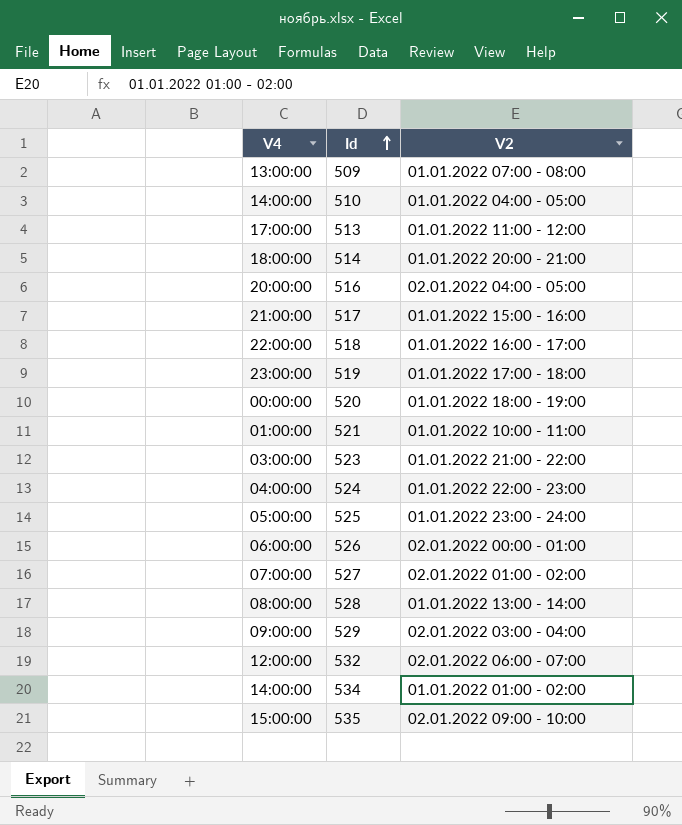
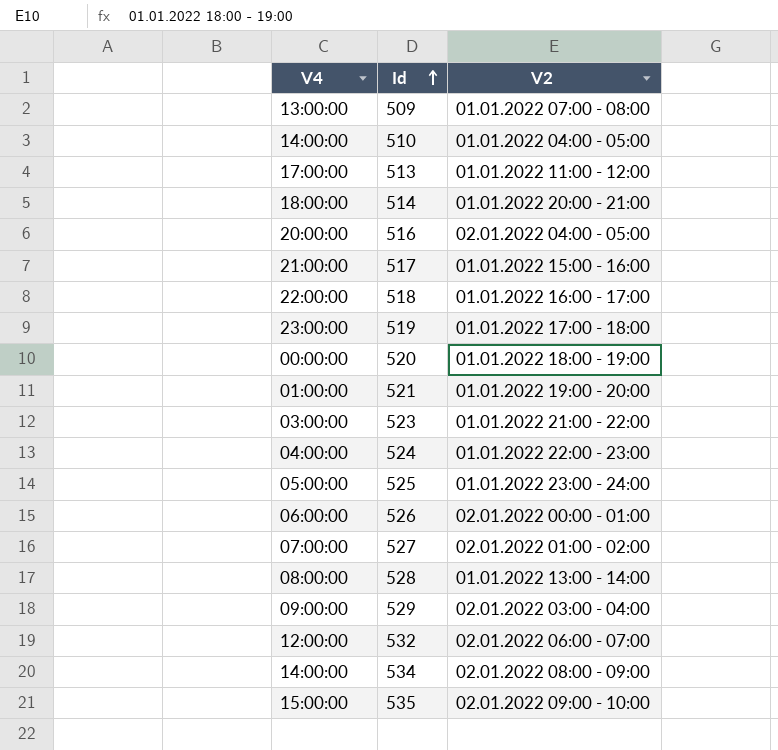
521 | V2: 01.01.2022 10:00 - 11:00 -> 01.01.2022 19:00 - 20:00
534 | V2: 01.01.2022 01:00 - 02:00 -> 02.01.2022 08:00 - 09:00

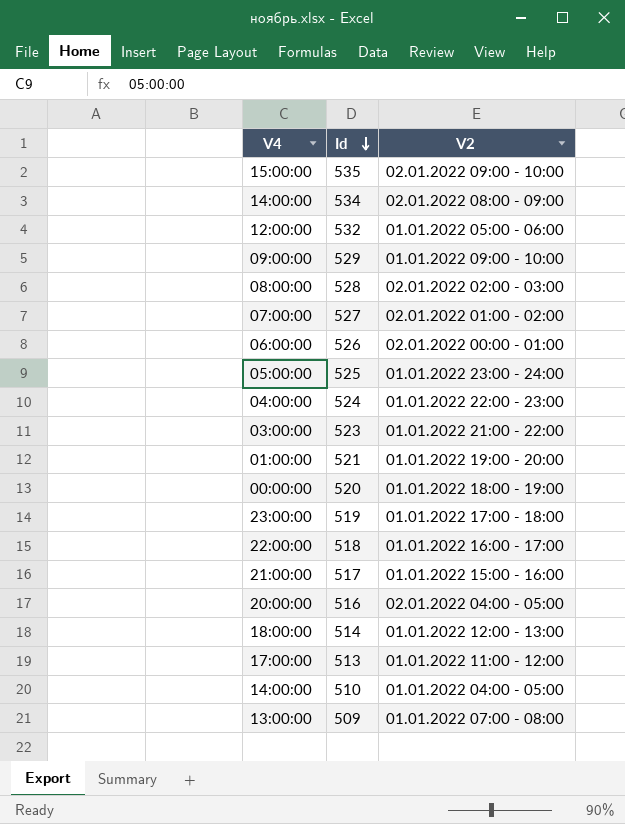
row order: Id ascending -> Id descending
532 | V2: 02.01.2022 06:00 - 07:00 -> 01.01.2022 05:00 - 06:00
529 | V2: 02.01.2022 03:00 - 04:00 -> 01.01.2022 09:00 - 10:00
528 | V2: 01.01.2022 13:00 - 14:00 -> 02.01.2022 02:00 - 03:00
514 | V2: 01.01.2022 20:00 - 21:00 -> 01.01.2022 12:00 - 13:00

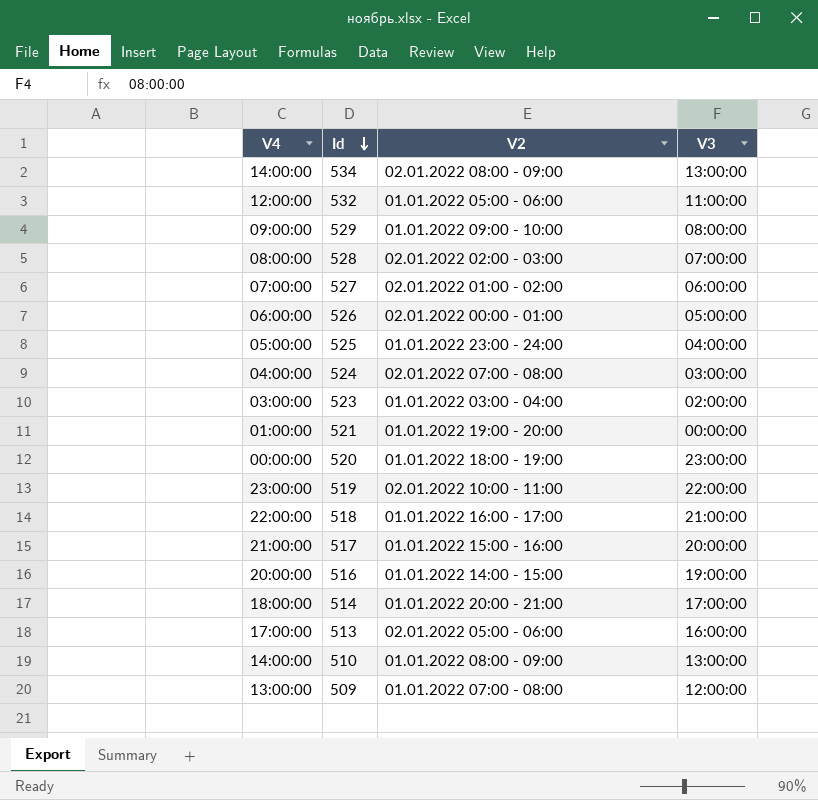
column V3 | position: none -> 4
row 535: 15:00:00 | 02.01.2022 09:00 - 10:00 -> none
524 | V2: 01.01.2022 22:00 - 23:00 -> 02.01.2022 07:00 - 08:00
523 | V2: 01.01.2022 21:00 - 22:00 -> 01.01.2022 03:00 - 04:00
519 | V2: 01.01.2022 17:00 - 18:00 -> 02.01.2022 10:00 - 11:00
516 | V2: 02.01.2022 04:00 - 05:00 -> 01.01.2022 14:00 - 15:00
514 | V2: 01.01.2022 12:00 - 13:00 -> 01.01.2022 20:00 - 21:00
513 | V2: 01.01.2022 11:00 - 12:00 -> 02.01.2022 05:00 - 06:00
510 | V2: 01.01.2022 04:00 - 05:00 -> 01.01.2022 08:00 - 09:00

